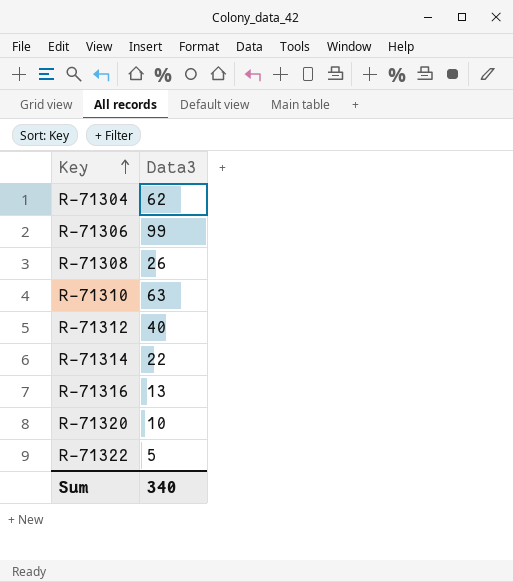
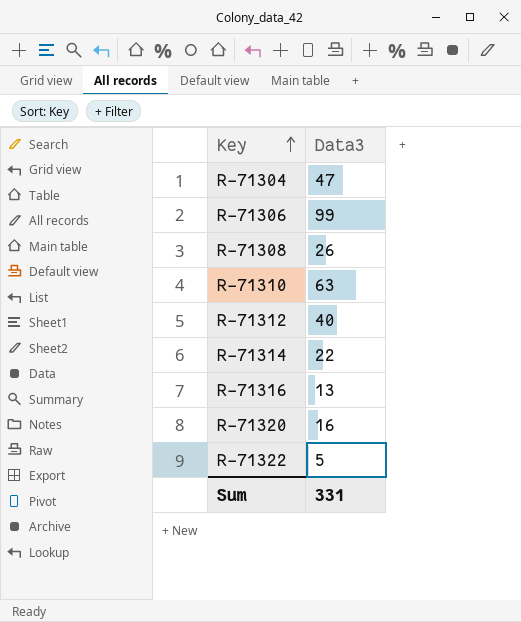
R-71304 | Data3: 62 -> 47
R-71320 | Data3: 10 -> 16
Sum | Data3: 340 -> 331

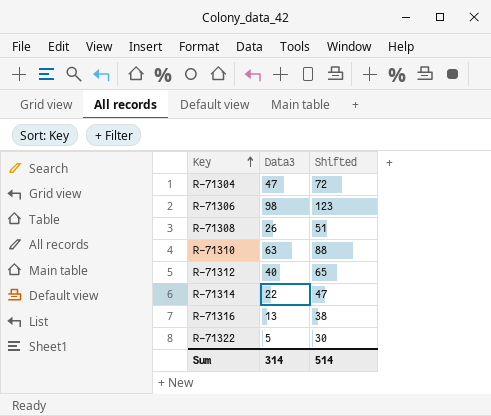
column Shifted | formula: none -> [Data3] + 25
row R-71320: 16 -> none
R-71306 | Data3: 99 -> 98
Sum | Data3: 331 -> 314

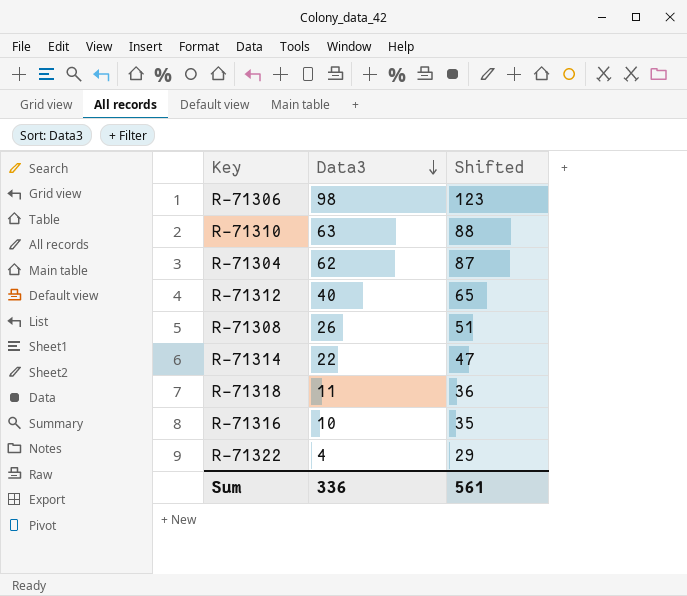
row order: Key ascending -> Data3 descending
R-71304 | Data3: 47 -> 62
R-71304 | Shifted: 72 -> 87
row R-71318: none -> 11 | 36
R-71316 | Data3: 13 -> 10
R-71316 | Shifted: 38 -> 35
R-71322 | Data3: 5 -> 4
R-71322 | Shifted: 30 -> 29
Sum | Data3: 314 -> 336
Sum | Shifted: 514 -> 561

